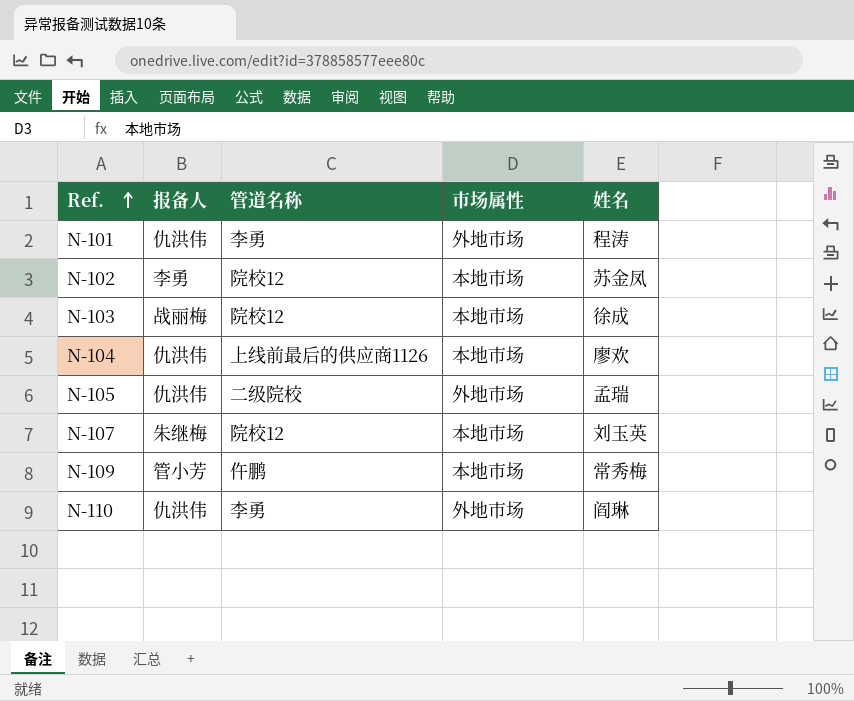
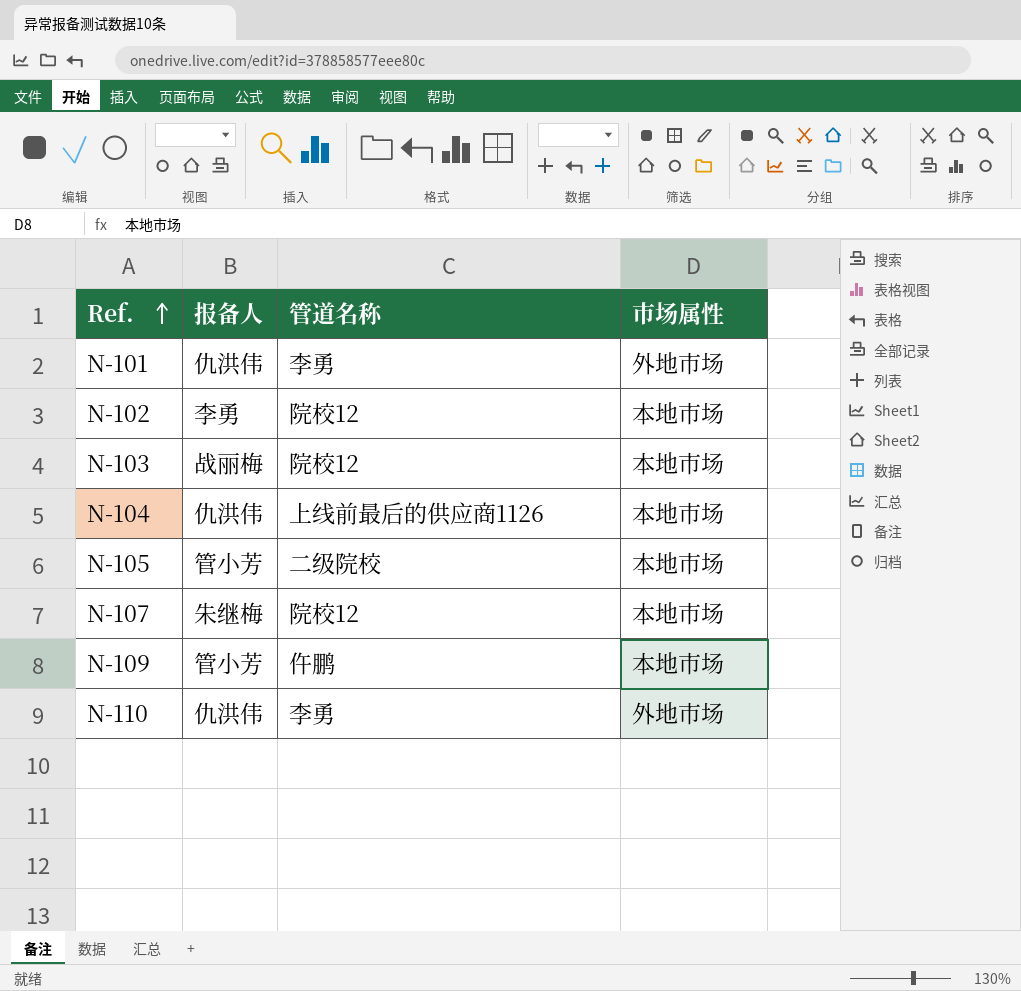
column 姓名 | position: 5 -> none
N-105 | 报备人: 仇洪伟 -> 管小芳
N-105 | 市场属性: 外地市场 -> 本地市场

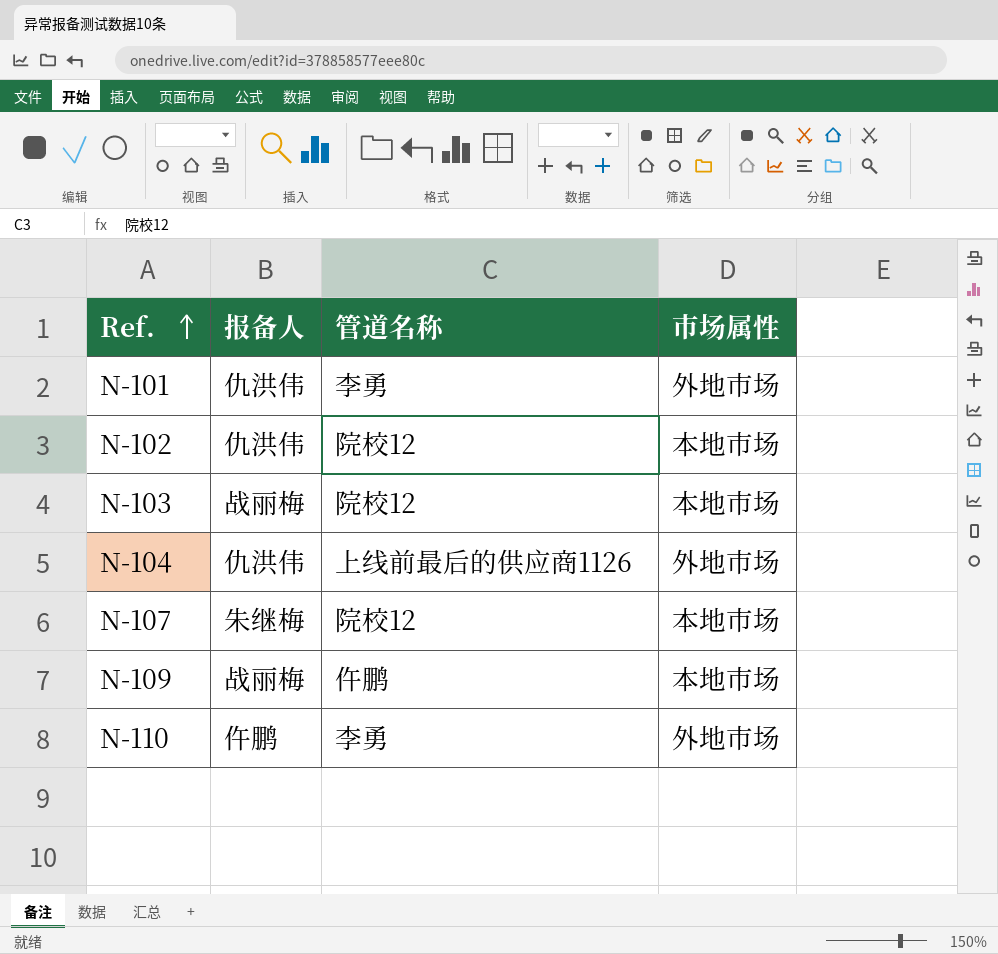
row N-105: 管小芳 | 二级院校 | 本地市场 -> none
N-102 | 报备人: 李勇 -> 仇洪伟
N-104 | 市场属性: 本地市场 -> 外地市场
N-109 | 报备人: 管小芳 -> 战丽梅
N-110 | 报备人: 仇洪伟 -> 仵鹏

